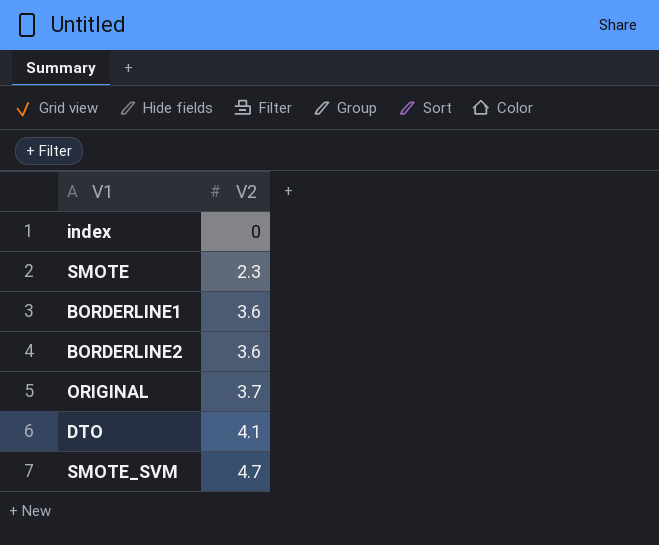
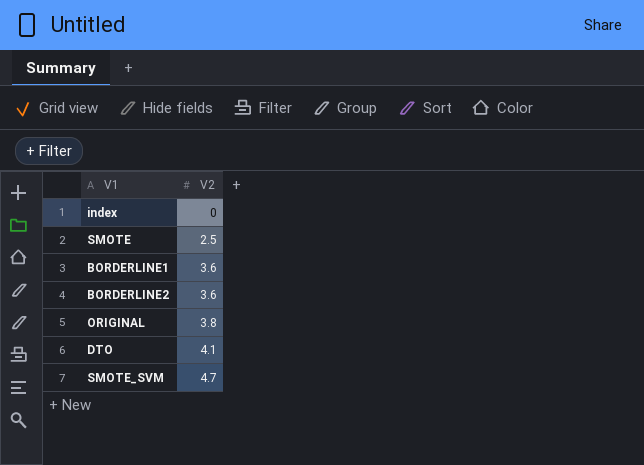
SMOTE | V2: 2.3 -> 2.5
ORIGINAL | V2: 3.7 -> 3.8

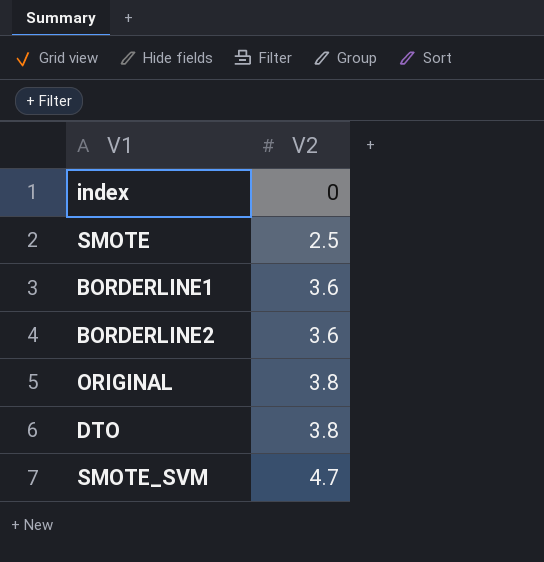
DTO | V2: 4.1 -> 3.8

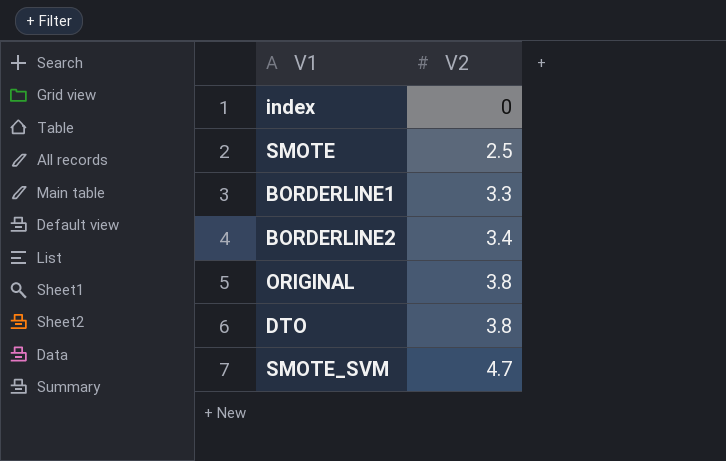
BORDERLINE1 | V2: 3.6 -> 3.3
BORDERLINE2 | V2: 3.6 -> 3.4

